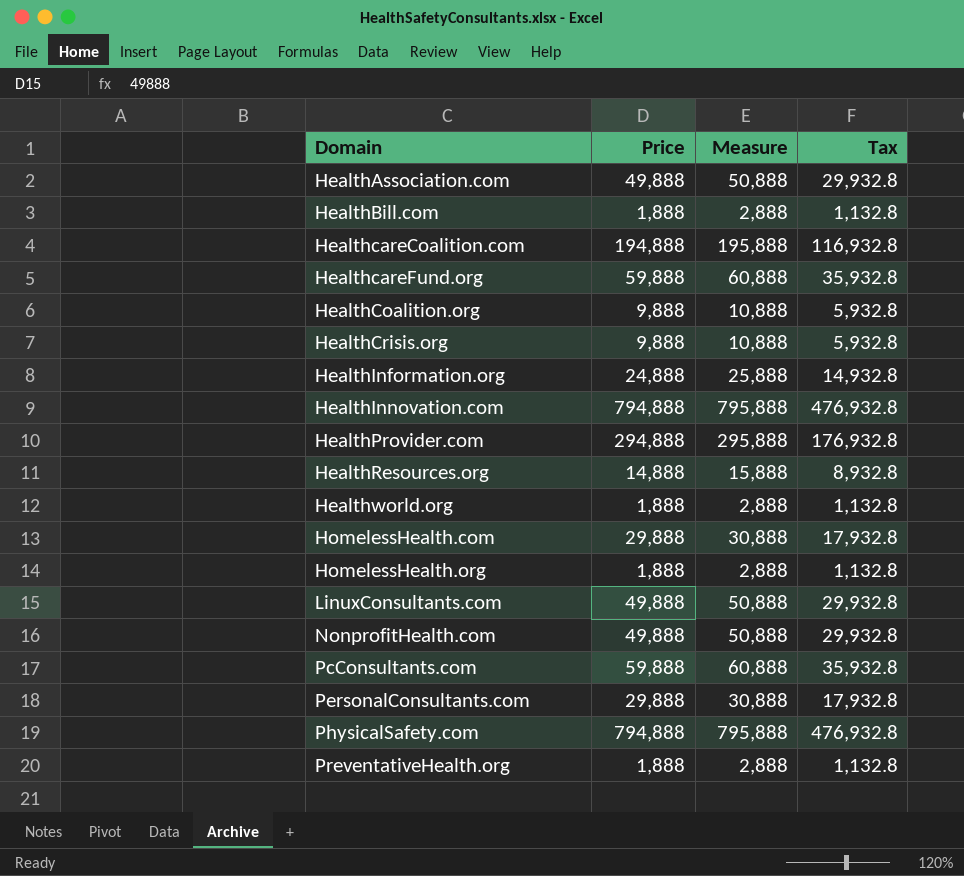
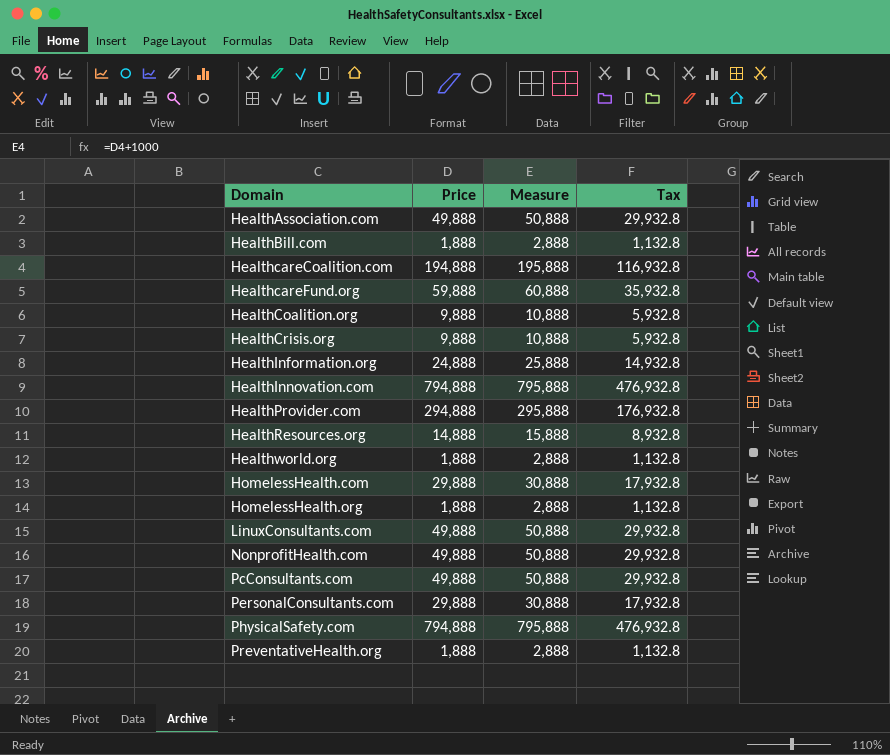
PcConsultants.com | Price: 59,888 -> 49,888
PcConsultants.com | Measure: 60,888 -> 50,888
PcConsultants.com | Tax: 35,932.8 -> 29,932.8

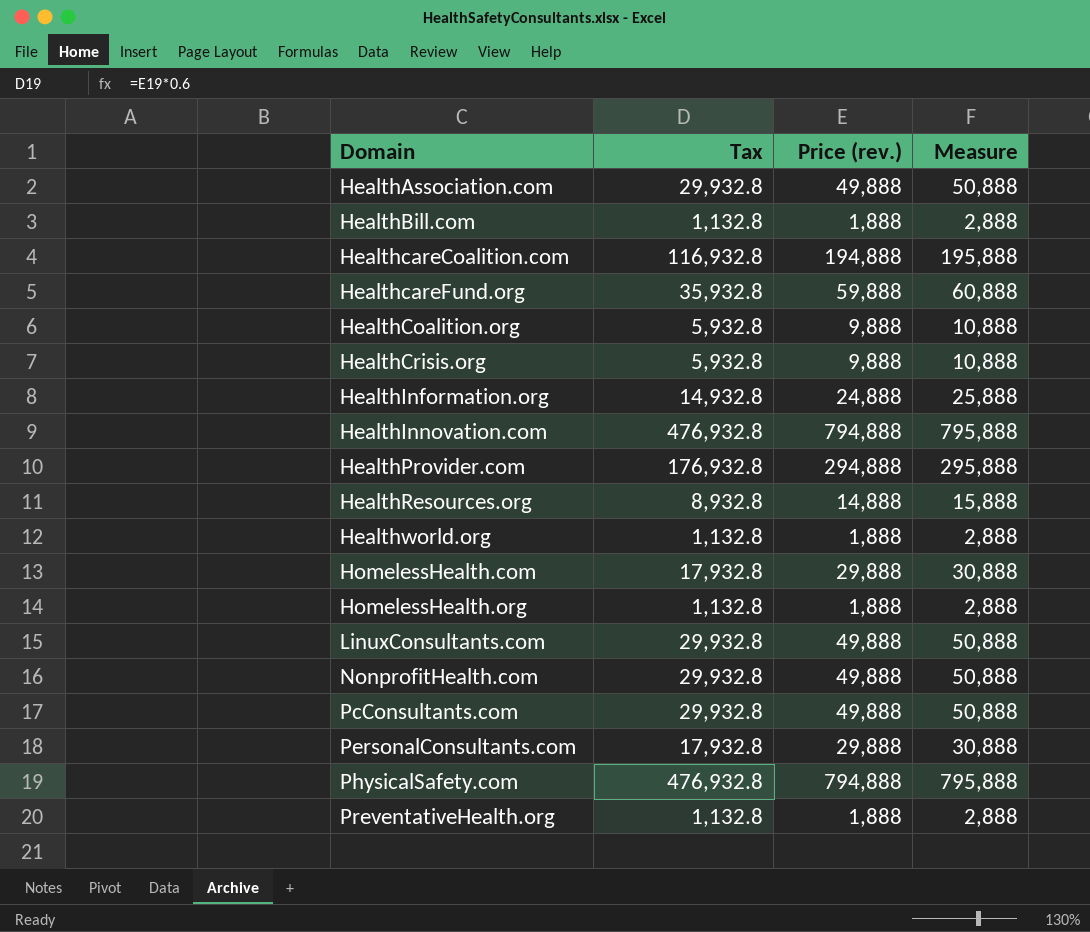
column Tax | position: 4 -> 2
column name: Price -> Price (rev.)

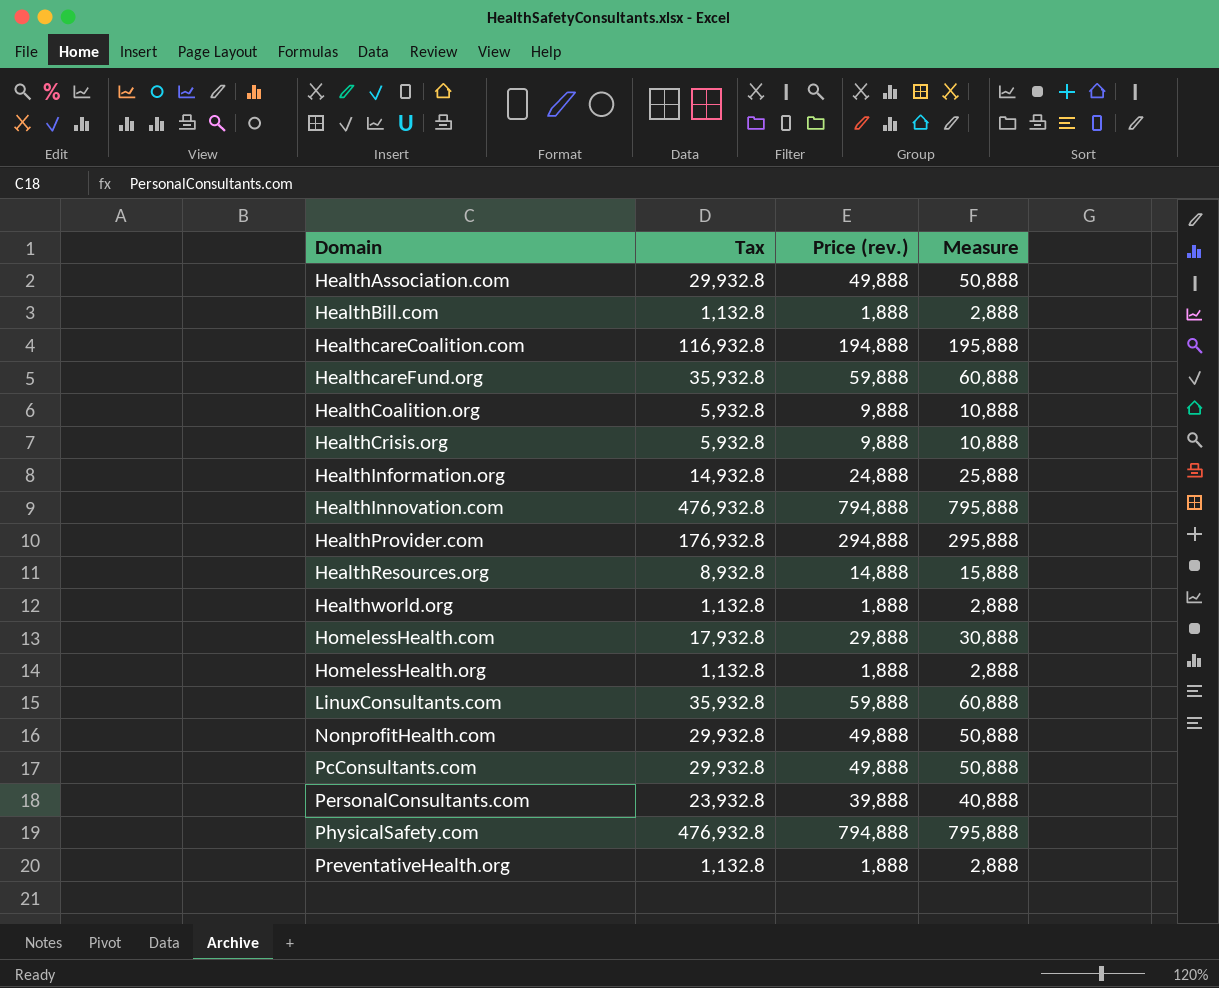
LinuxConsultants.com | Tax: 29,932.8 -> 35,932.8
LinuxConsultants.com | Price (rev.): 49,888 -> 59,888
LinuxConsultants.com | Measure: 50,888 -> 60,888
PersonalConsultants.com | Tax: 17,932.8 -> 23,932.8
PersonalConsultants.com | Price (rev.): 29,888 -> 39,888
PersonalConsultants.com | Measure: 30,888 -> 40,888

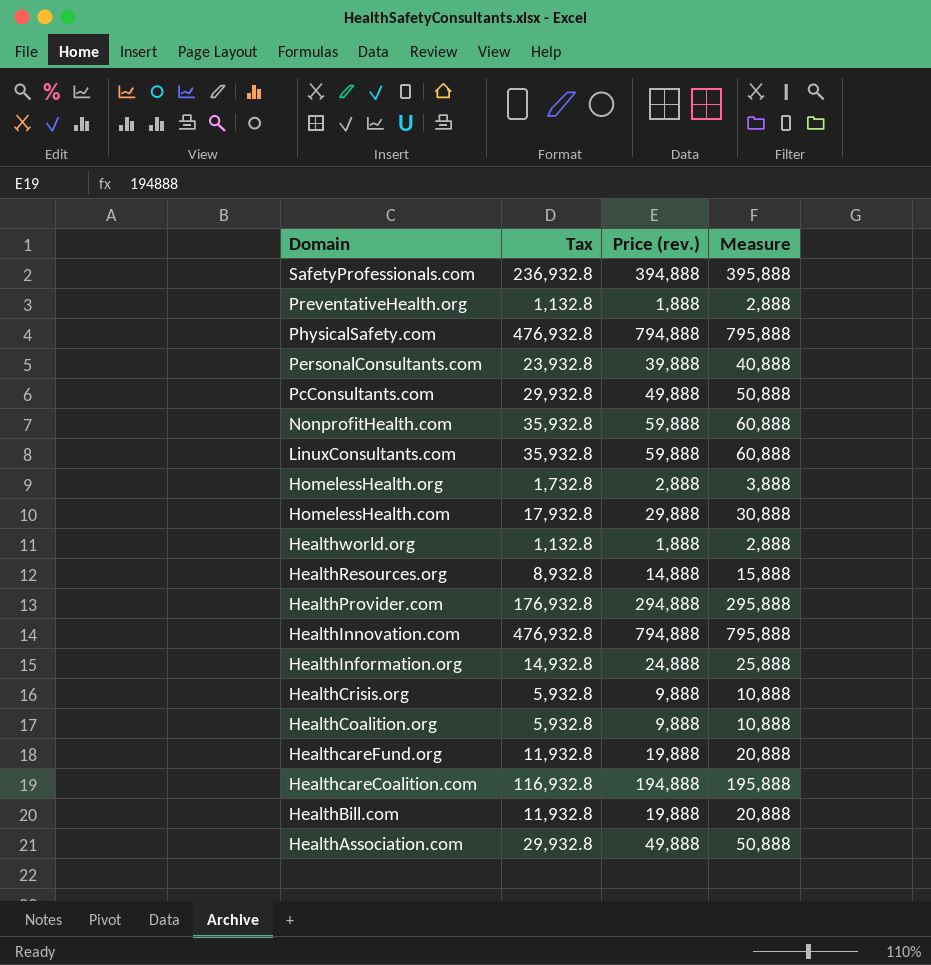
row order: Domain ascending -> Domain descending
row SafetyProfessionals.com: none -> 236,932.8 | 394,888 | 395,888
NonprofitHealth.com | Tax: 29,932.8 -> 35,932.8
NonprofitHealth.com | Price (rev.): 49,888 -> 59,888
NonprofitHealth.com | Measure: 50,888 -> 60,888
HomelessHealth.org | Tax: 1,132.8 -> 1,732.8
HomelessHealth.org | Price (rev.): 1,888 -> 2,888
HomelessHealth.org | Measure: 2,888 -> 3,888
HealthcareFund.org | Tax: 35,932.8 -> 11,932.8
HealthcareFund.org | Price (rev.): 59,888 -> 19,888
HealthcareFund.org | Measure: 60,888 -> 20,888
HealthBill.com | Tax: 1,132.8 -> 11,932.8
HealthBill.com | Price (rev.): 1,888 -> 19,888
HealthBill.com | Measure: 2,888 -> 20,888

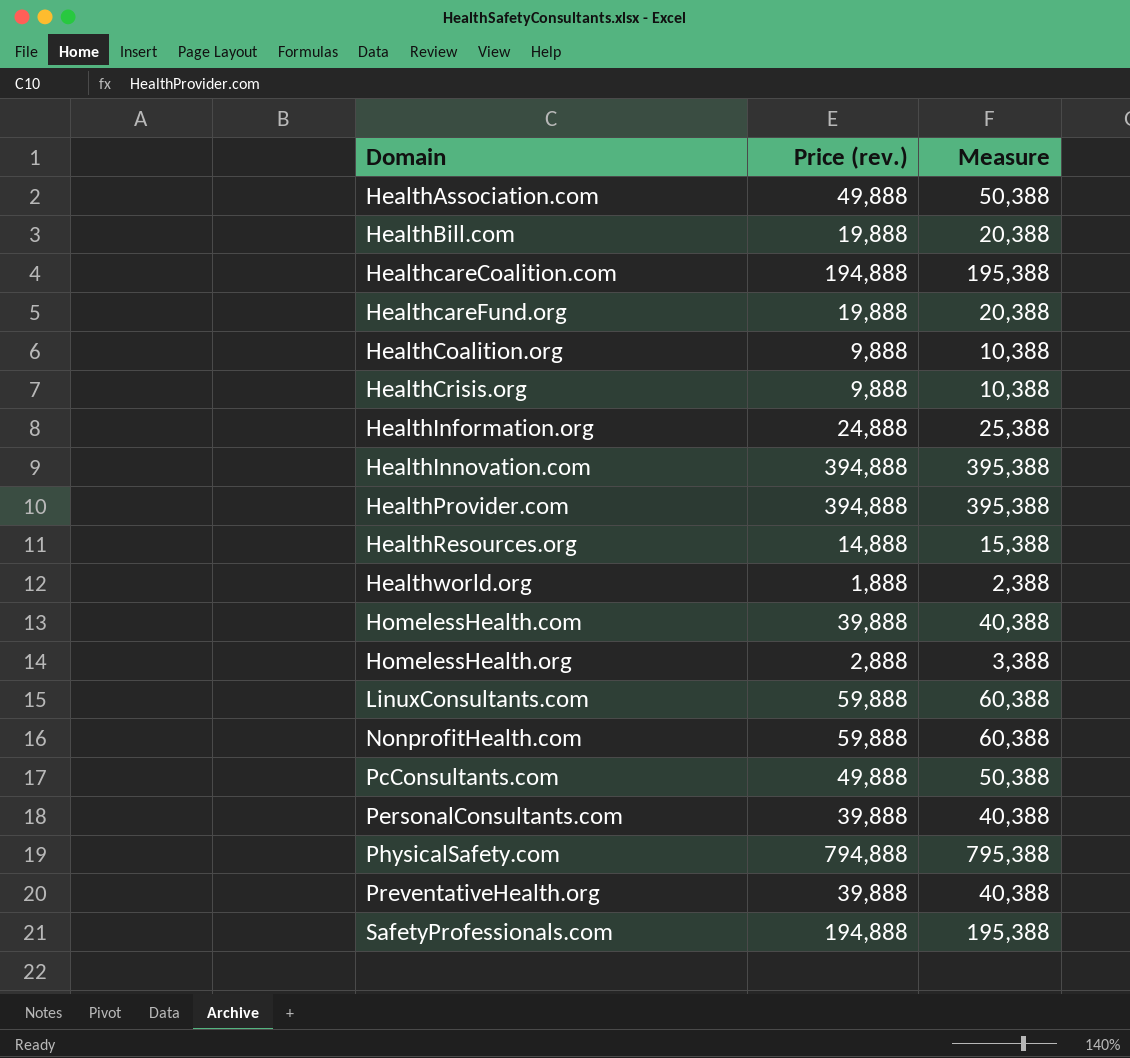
row order: Domain descending -> Domain ascending
column Tax | formula: [Price (rev.)] * 0.6 -> none
column Measure | formula: [Price (rev.)] + 1000 -> [Price (rev.)] + 500
HealthInnovation.com | Price (rev.): 794,888 -> 394,888
HealthProvider.com | Price (rev.): 294,888 -> 394,888
HomelessHealth.com | Price (rev.): 29,888 -> 39,888
PreventativeHealth.org | Price (rev.): 1,888 -> 39,888
SafetyProfessionals.com | Price (rev.): 394,888 -> 194,888

